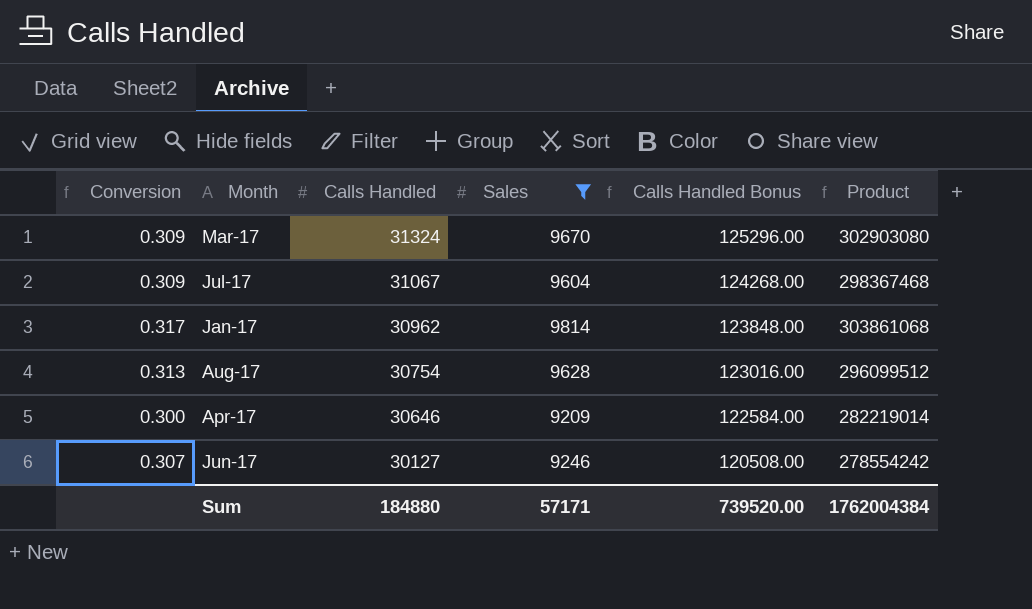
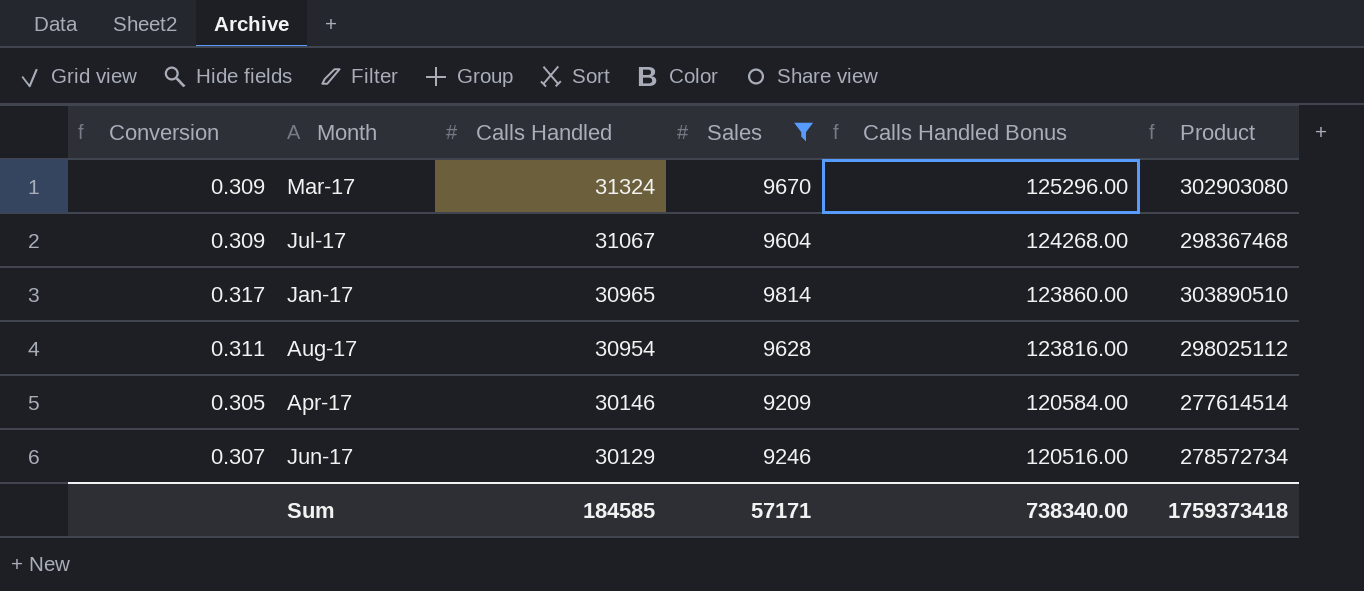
Jan-17 | Calls Handled: 30962 -> 30965
Jan-17 | Calls Handled Bonus: 123848.00 -> 123860.00
Jan-17 | Product: 303861068 -> 303890510
Aug-17 | Conversion: 0.313 -> 0.311
Aug-17 | Calls Handled: 30754 -> 30954
Aug-17 | Calls Handled Bonus: 123016.00 -> 123816.00
Aug-17 | Product: 296099512 -> 298025112
Apr-17 | Conversion: 0.300 -> 0.305
Apr-17 | Calls Handled: 30646 -> 30146
Apr-17 | Calls Handled Bonus: 122584.00 -> 120584.00
Apr-17 | Product: 282219014 -> 277614514
Jun-17 | Calls Handled: 30127 -> 30129
Jun-17 | Calls Handled Bonus: 120508.00 -> 120516.00
Jun-17 | Product: 278554242 -> 278572734
Sum | Calls Handled: 184880 -> 184585
Sum | Calls Handled Bonus: 739520.00 -> 738340.00
Sum | Product: 1762004384 -> 1759373418

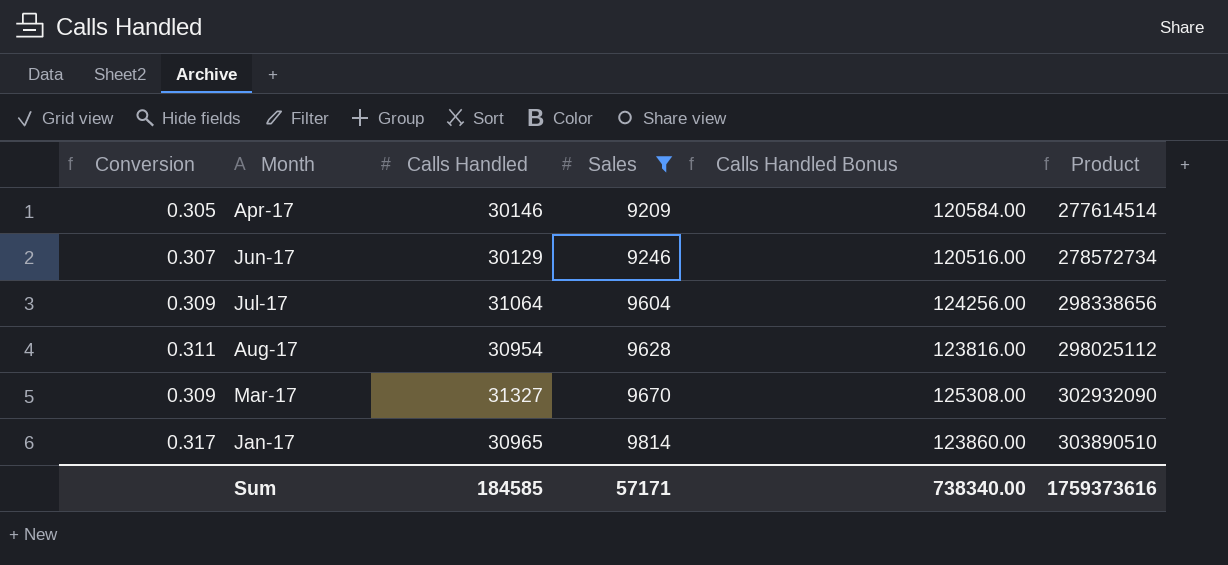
row order: Calls Handled descending -> Sales ascending
Jul-17 | Calls Handled: 31067 -> 31064
Jul-17 | Calls Handled Bonus: 124268.00 -> 124256.00
Jul-17 | Product: 298367468 -> 298338656
Mar-17 | Calls Handled: 31324 -> 31327
Mar-17 | Calls Handled Bonus: 125296.00 -> 125308.00
Mar-17 | Product: 302903080 -> 302932090
Sum | Product: 1759373418 -> 1759373616

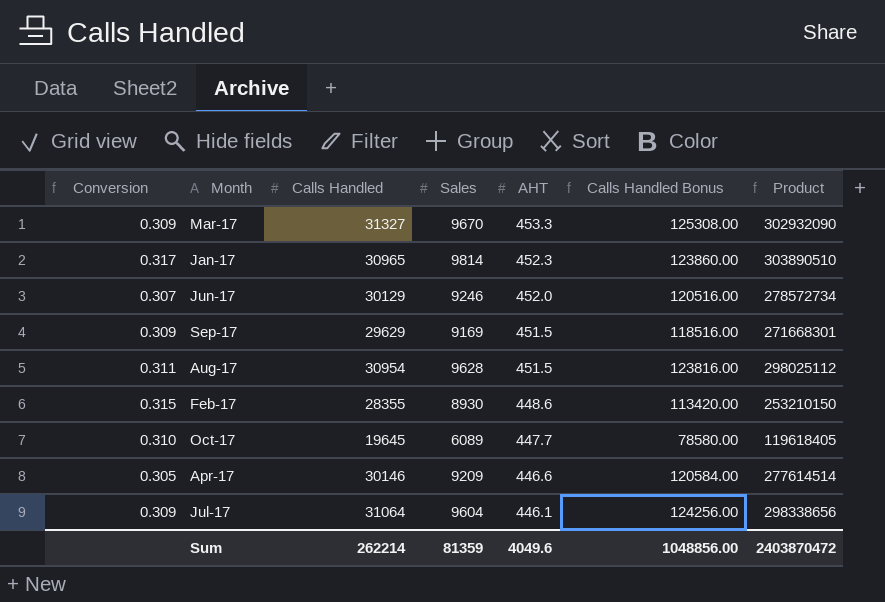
filter: Sales >= 9209 -> none
row order: Sales ascending -> AHT descending
column AHT | position: none -> 5
Sum | Calls Handled: 184585 -> 262214
Sum | Sales: 57171 -> 81359
Sum | Calls Handled Bonus: 738340.00 -> 1048856.00
Sum | Product: 1759373616 -> 2403870472

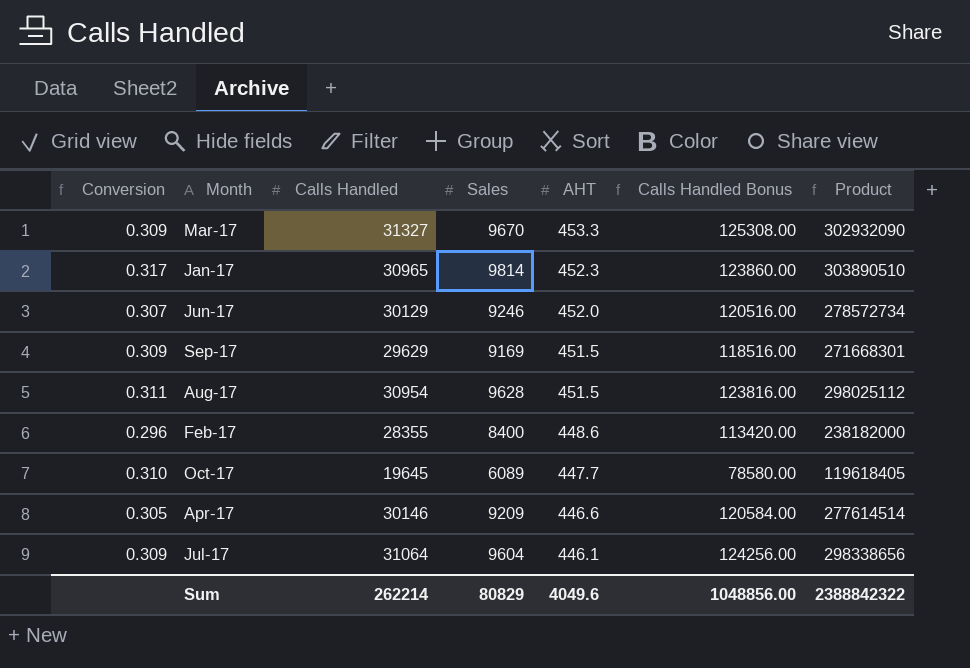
Feb-17 | Conversion: 0.315 -> 0.296
Feb-17 | Sales: 8930 -> 8400
Feb-17 | Product: 253210150 -> 238182000
Sum | Sales: 81359 -> 80829
Sum | Product: 2403870472 -> 2388842322

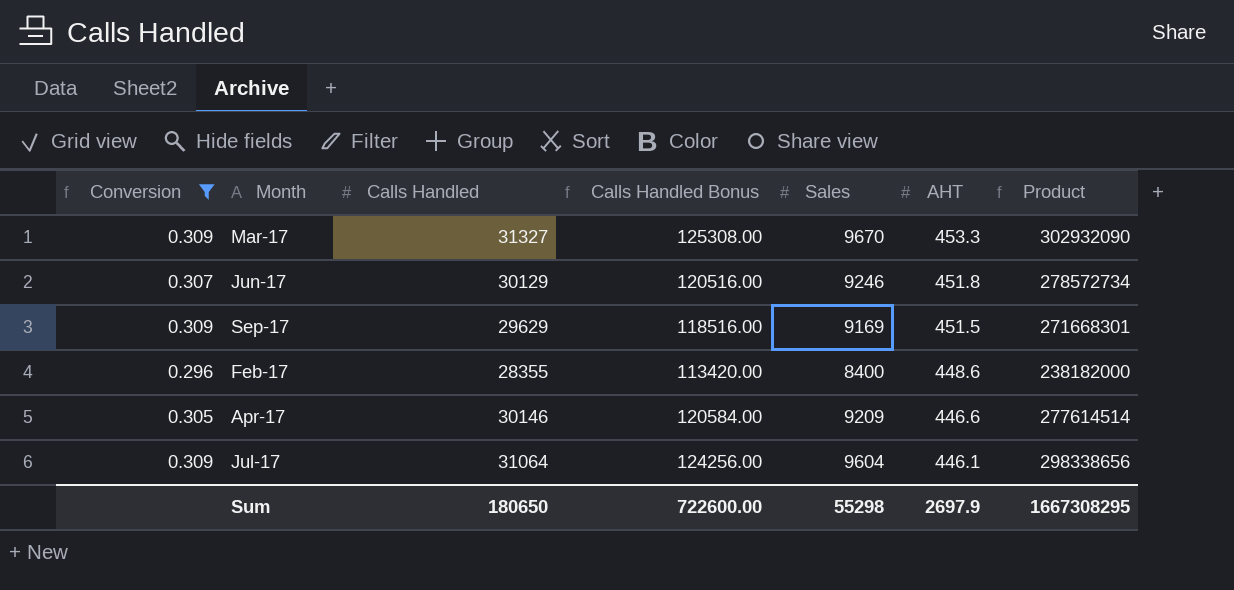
filter: none -> Conversion <= 0.309
column Calls Handled Bonus | position: 6 -> 4
Jun-17 | AHT: 452.0 -> 451.8
Sum | Calls Handled: 262214 -> 180650
Sum | Calls Handled Bonus: 1048856.00 -> 722600.00
Sum | Sales: 80829 -> 55298
Sum | AHT: 4049.6 -> 2697.9
Sum | Product: 2388842322 -> 1667308295

